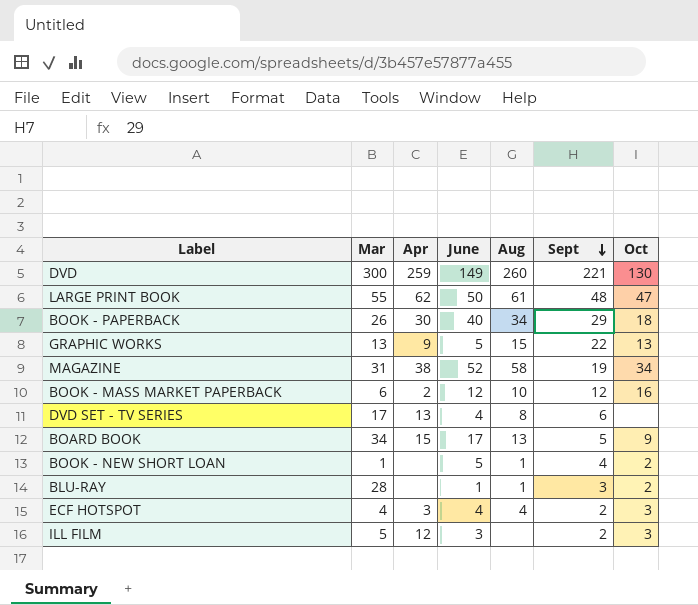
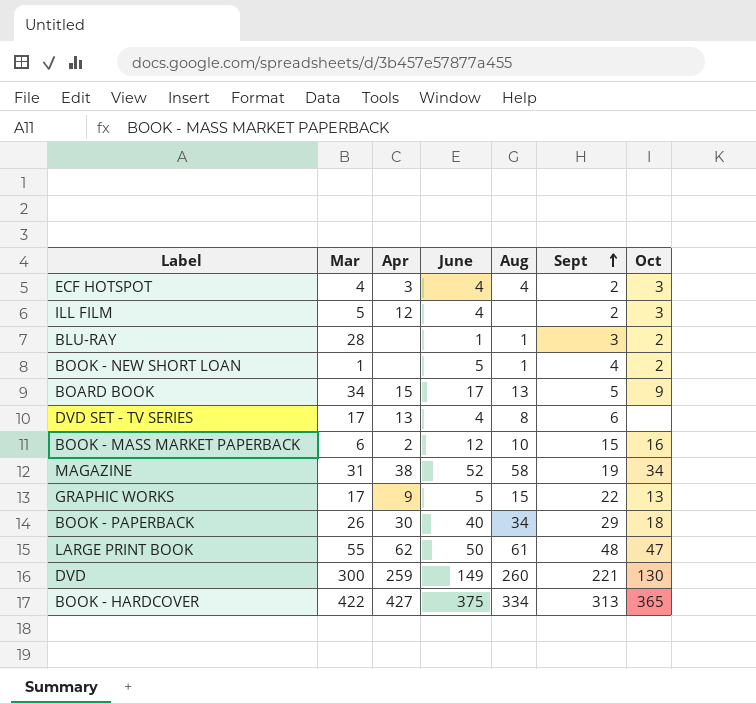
row order: Sept descending -> Sept ascending
ILL FILM | June: 3 -> 4
BOOK - MASS MARKET PAPERBACK | Sept: 12 -> 15
GRAPHIC WORKS | Mar: 13 -> 17
row BOOK - HARDCOVER: none -> 422 | 427 | 375 | 334 | 313 | 365

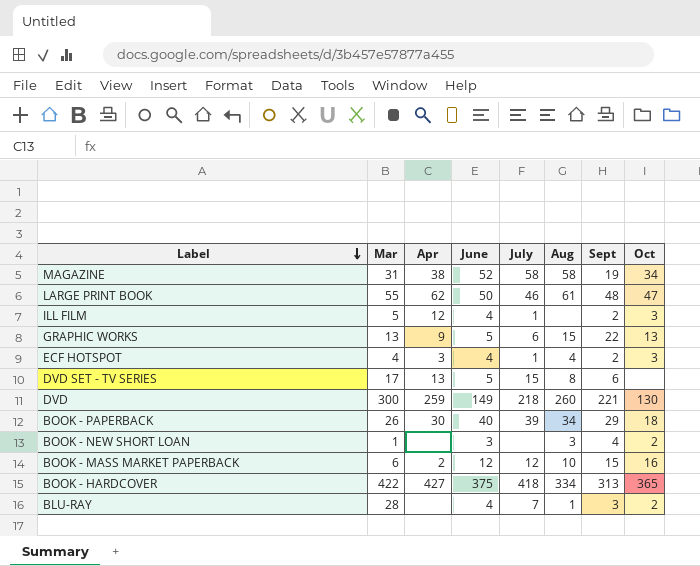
row order: Sept ascending -> Label descending
column July | position: none -> 5
row BOARD BOOK: 34 | 15 | 17 | 13 | 5 | 9 -> none
GRAPHIC WORKS | Mar: 17 -> 13
DVD SET - TV SERIES | June: 4 -> 5
BOOK - NEW SHORT LOAN | June: 5 -> 3
BOOK - NEW SHORT LOAN | Aug: 1 -> 3
BLU-RAY | June: 1 -> 4

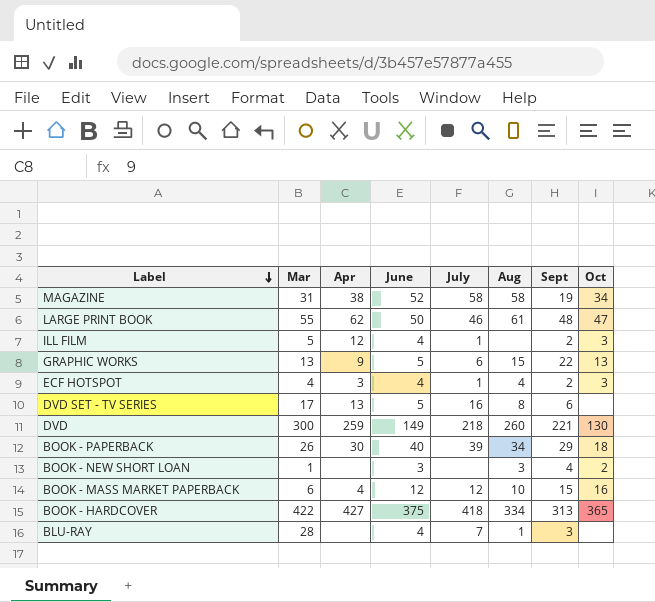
DVD SET - TV SERIES | July: 15 -> 16
BOOK - MASS MARKET PAPERBACK | Apr: 2 -> 4
BLU-RAY | Oct: 2 -> none

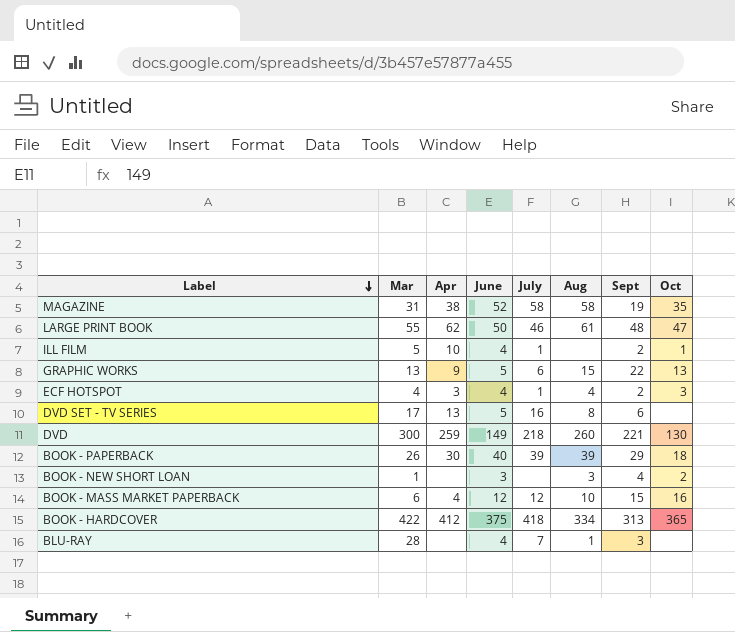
MAGAZINE | Oct: 34 -> 35
ILL FILM | Apr: 12 -> 10
ILL FILM | Oct: 3 -> 1
BOOK - PAPERBACK | Aug: 34 -> 39
BOOK - HARDCOVER | Apr: 427 -> 412

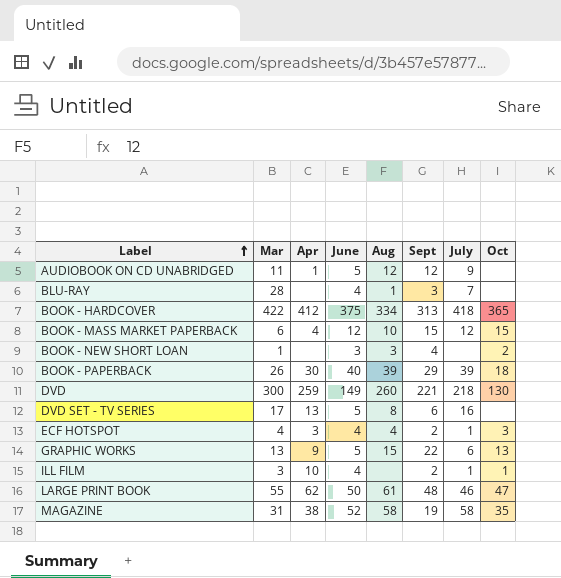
row order: Label descending -> Label ascending
column July | position: 5 -> 7
row AUDIOBOOK ON CD UNABRIDGED: none -> 11 | 1 | 5 | 12 | 12 | 9 | none
BOOK - MASS MARKET PAPERBACK | Oct: 16 -> 15
ILL FILM | Mar: 5 -> 3

